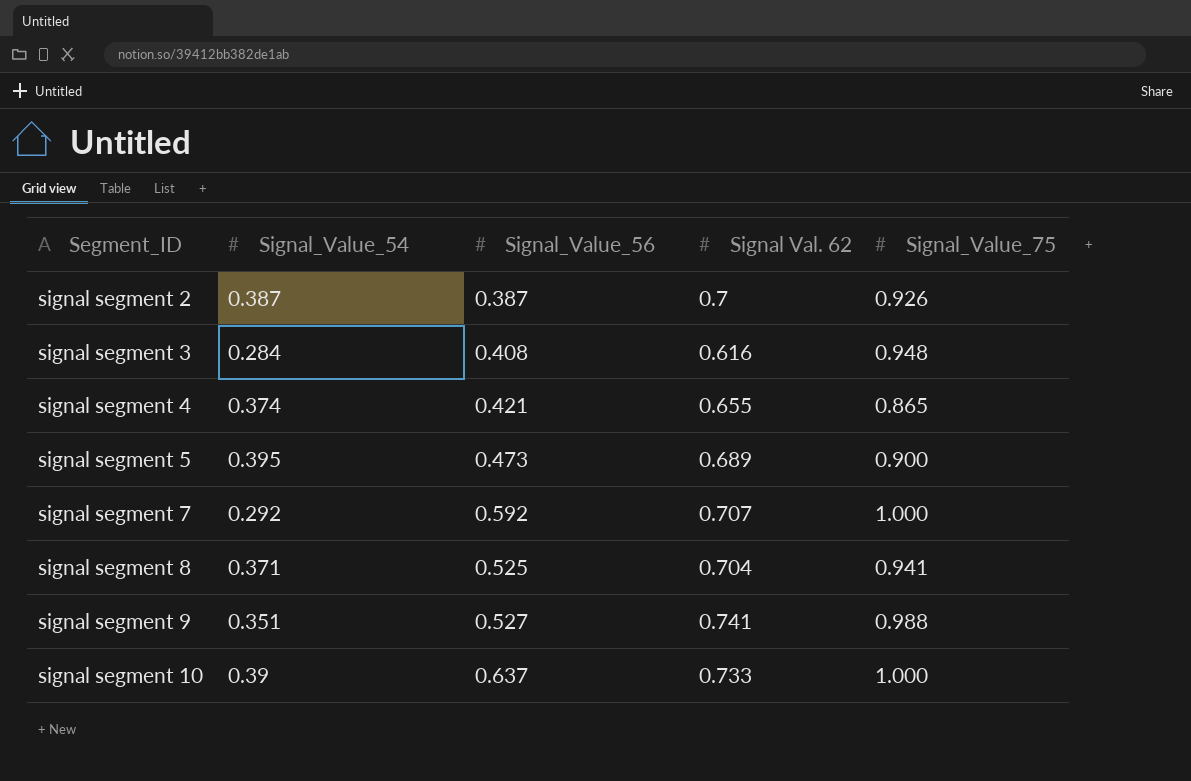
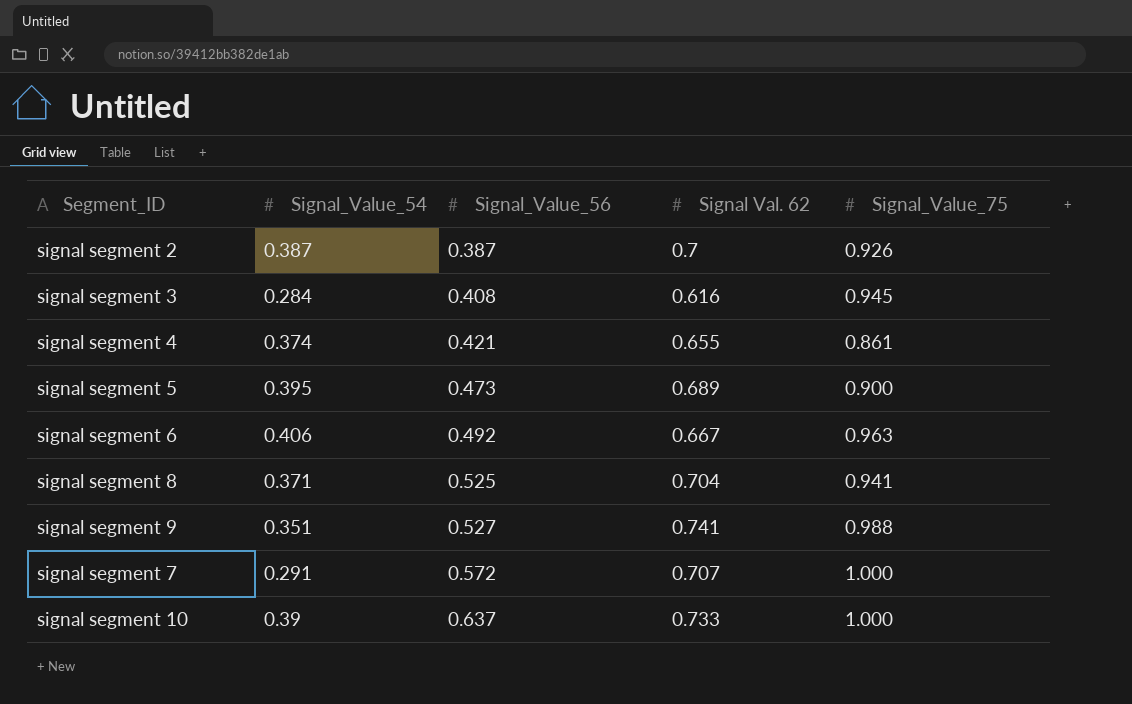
row order: Segment_ID ascending -> Signal_Value_56 ascending
signal segment 3 | Signal_Value_75: 0.948 -> 0.945
signal segment 4 | Signal_Value_75: 0.865 -> 0.861
row signal segment 6: none -> 0.406 | 0.492 | 0.667 | 0.963
signal segment 7 | Signal_Value_54: 0.292 -> 0.291
signal segment 7 | Signal_Value_56: 0.592 -> 0.572

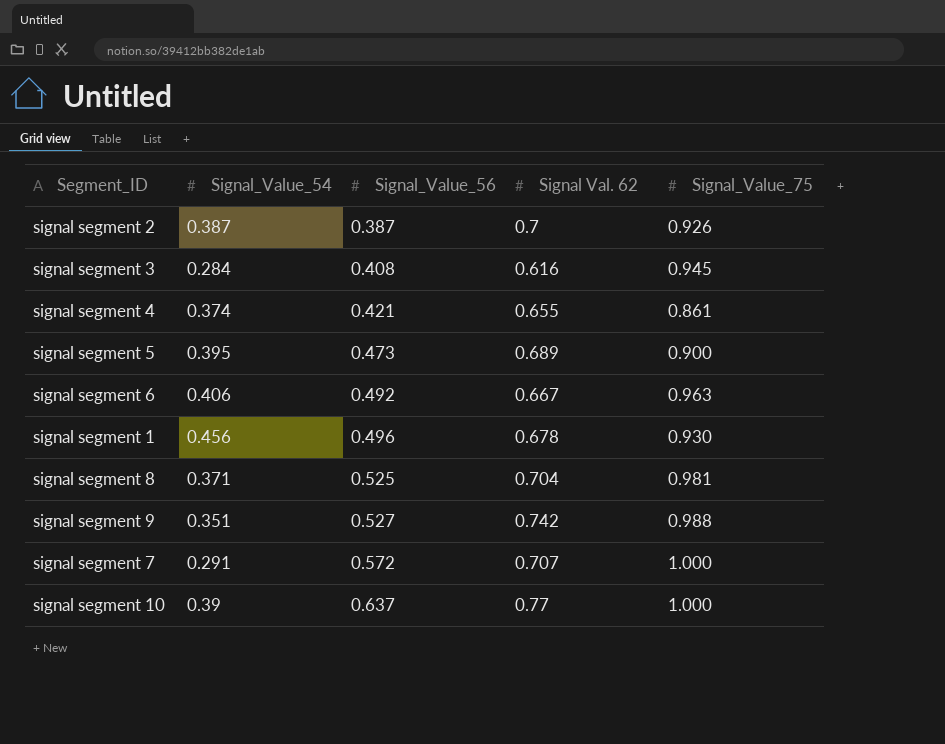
row signal segment 1: none -> 0.456 | 0.496 | 0.678 | 0.930
signal segment 8 | Signal_Value_75: 0.941 -> 0.981
signal segment 9 | Signal Val. 62: 0.741 -> 0.742
signal segment 10 | Signal Val. 62: 0.733 -> 0.77

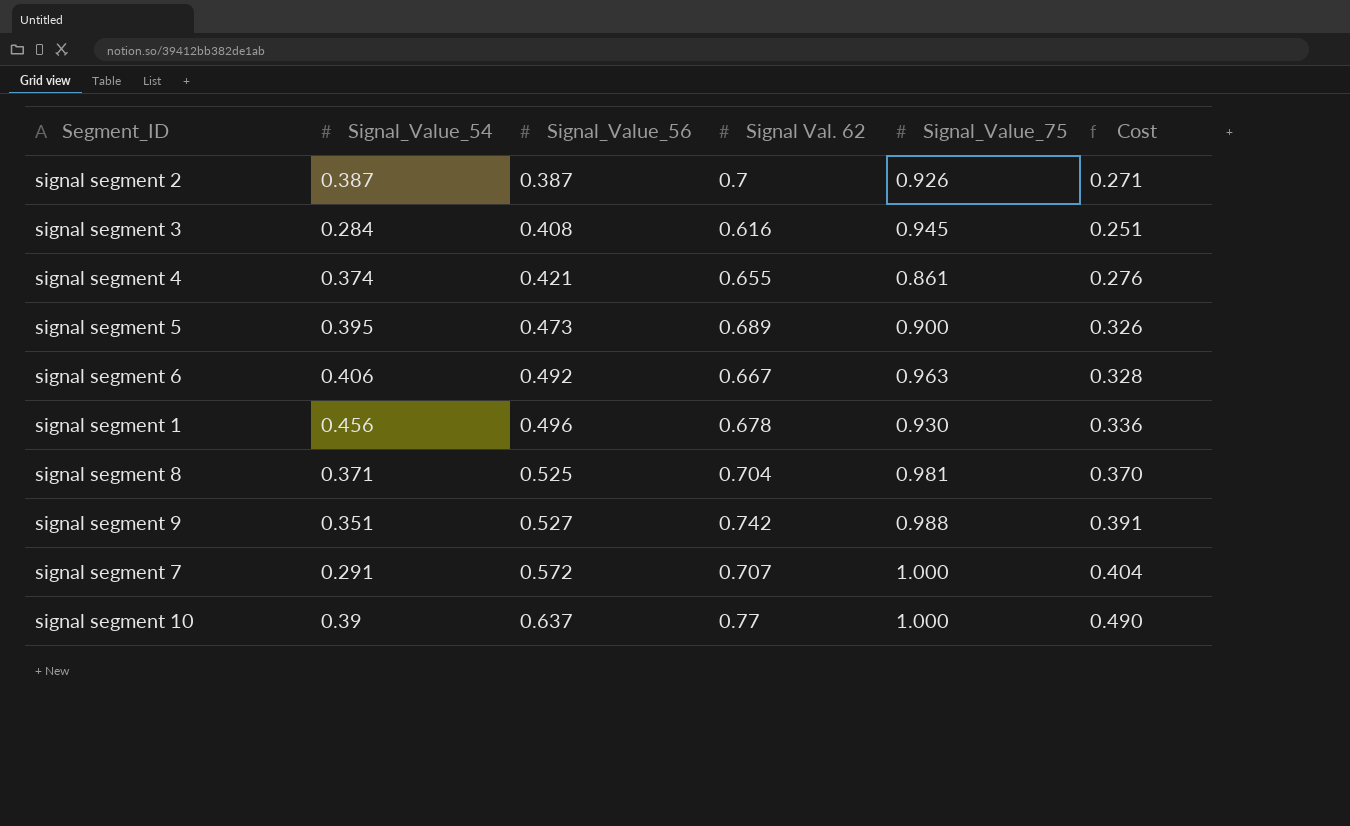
column Cost | formula: none -> [Signal_Value_56] * [Signal Val. 62]

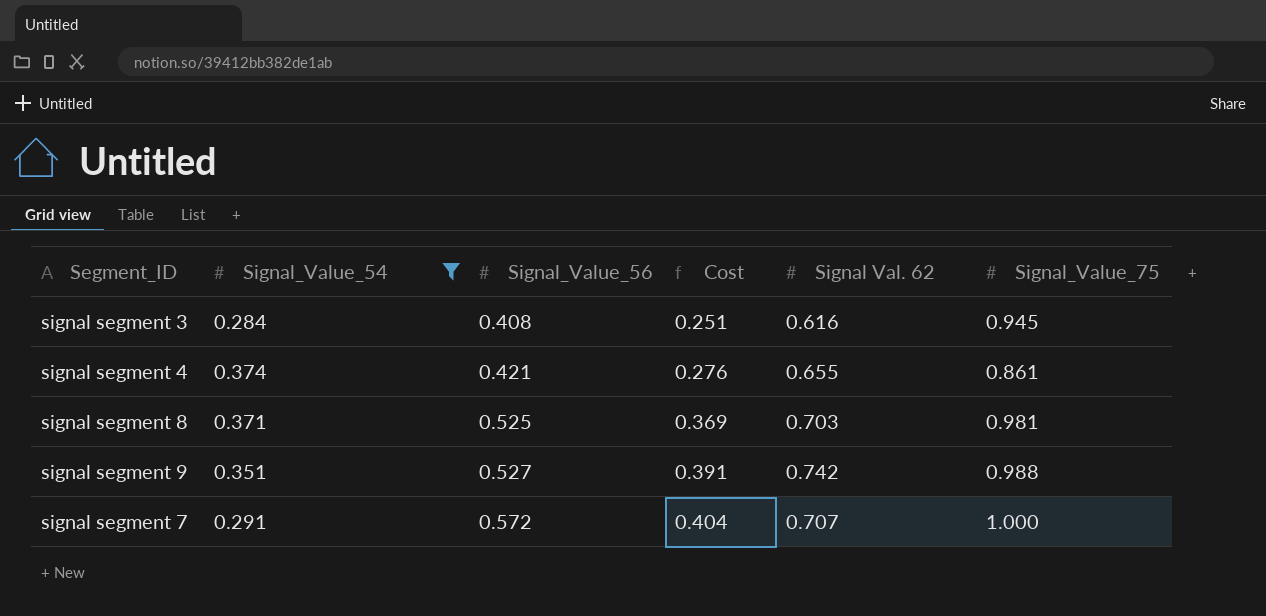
filter: none -> Signal_Value_54 <= 0.374
column Cost | position: 6 -> 4
signal segment 8 | Cost: 0.370 -> 0.369
signal segment 8 | Signal Val. 62: 0.704 -> 0.703

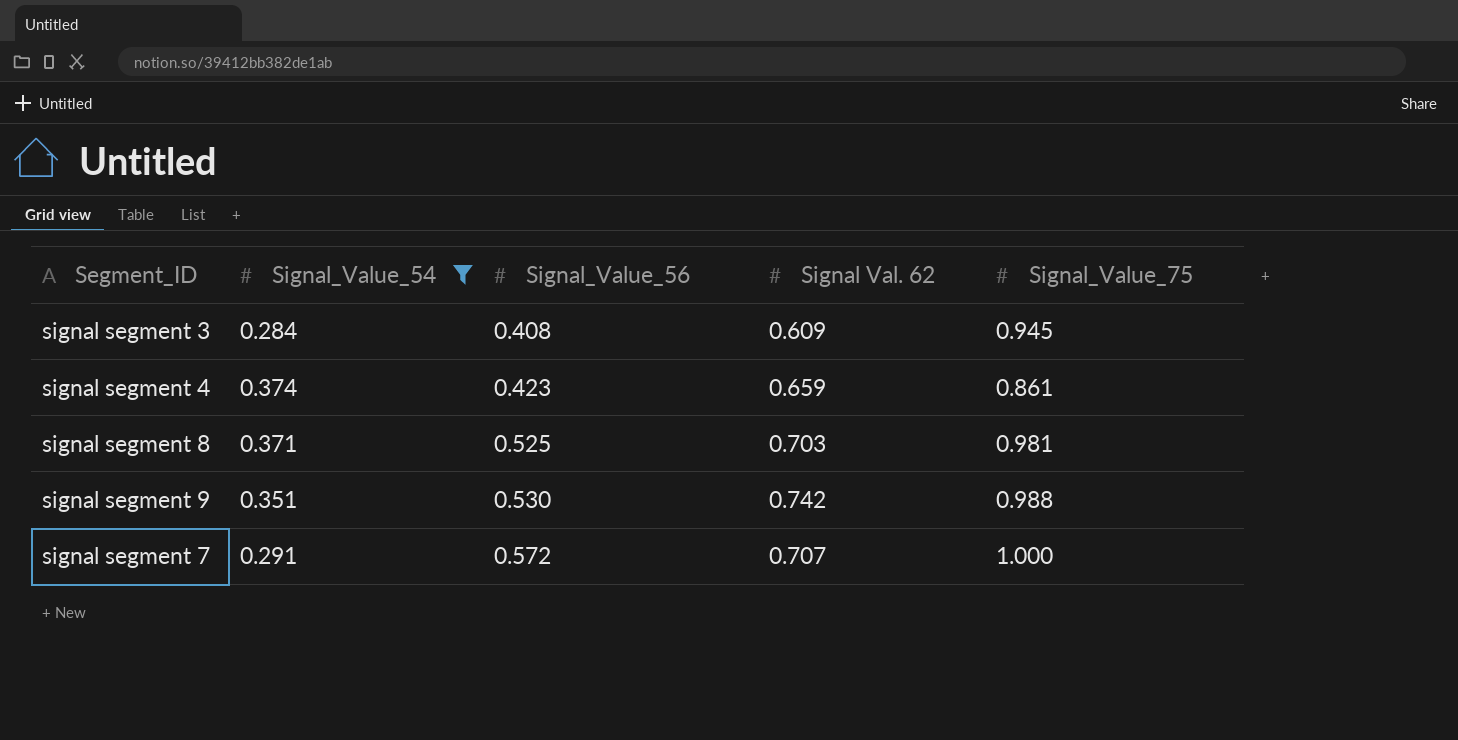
column Cost | formula: [Signal_Value_56] * [Signal Val. 62] -> none
signal segment 3 | Signal Val. 62: 0.616 -> 0.609
signal segment 4 | Signal_Value_56: 0.421 -> 0.423
signal segment 4 | Signal Val. 62: 0.655 -> 0.659
signal segment 9 | Signal_Value_56: 0.527 -> 0.530

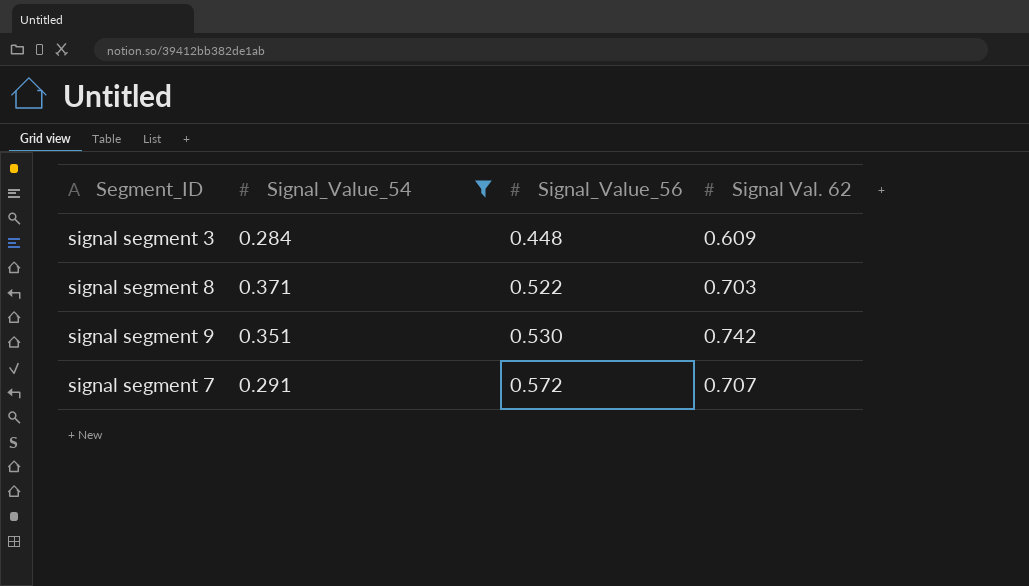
column Signal_Value_75 | position: 5 -> none
row signal segment 4: 0.374 | 0.423 | 0.659 | 0.861 -> none
signal segment 3 | Signal_Value_56: 0.408 -> 0.448
signal segment 8 | Signal_Value_56: 0.525 -> 0.522

